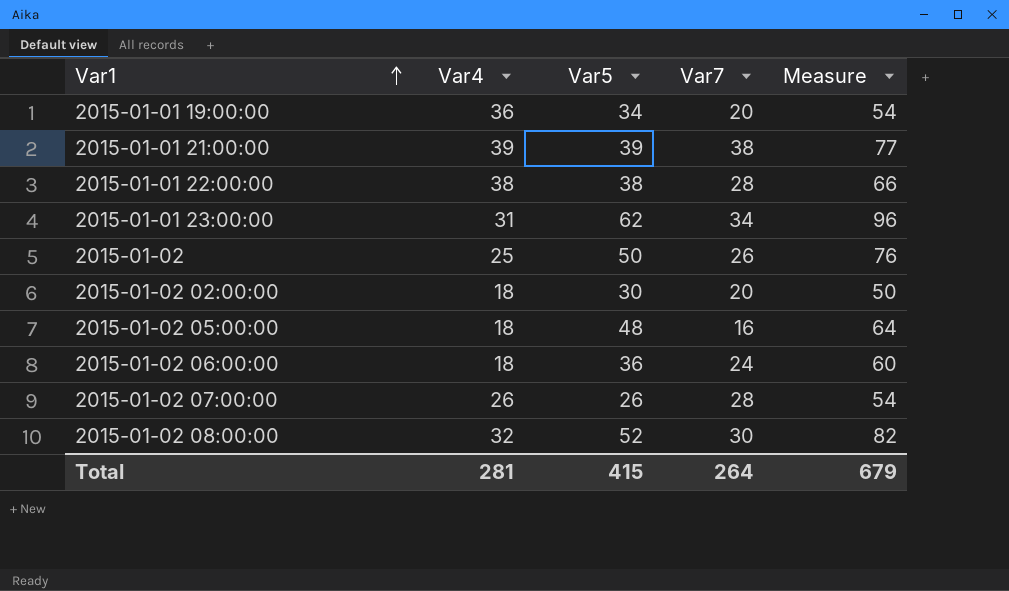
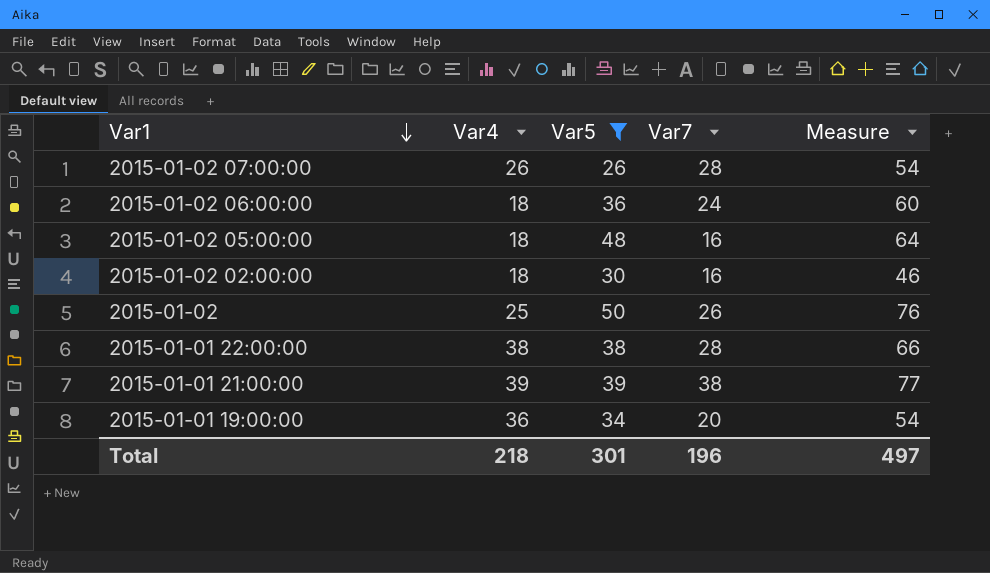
filter: none -> Var5 <= 50
row order: Var1 ascending -> Var1 descending
2015-01-02 02:00:00 | Var7: 20 -> 16
2015-01-02 02:00:00 | Measure: 50 -> 46
Total | Var4: 281 -> 218
Total | Var5: 415 -> 301
Total | Var7: 264 -> 196
Total | Measure: 679 -> 497

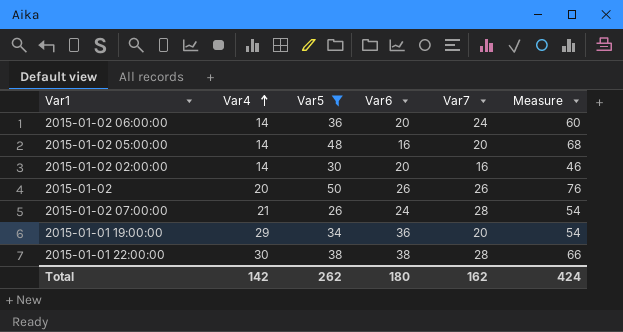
row order: Var1 descending -> Var4 ascending
column Var6 | position: none -> 4
row 2015-01-01 21:00:00: 39 | 39 | 38 | 77 -> none
2015-01-02 06:00:00 | Var4: 18 -> 14
2015-01-02 05:00:00 | Var4: 18 -> 14
2015-01-02 05:00:00 | Var7: 16 -> 20
2015-01-02 05:00:00 | Measure: 64 -> 68
2015-01-02 02:00:00 | Var4: 18 -> 14
2015-01-02 | Var4: 25 -> 20
2015-01-02 07:00:00 | Var4: 26 -> 21
2015-01-01 19:00:00 | Var4: 36 -> 29
2015-01-01 22:00:00 | Var4: 38 -> 30
Total | Var4: 218 -> 142
Total | Var5: 301 -> 262
Total | Var7: 196 -> 162
Total | Measure: 497 -> 424

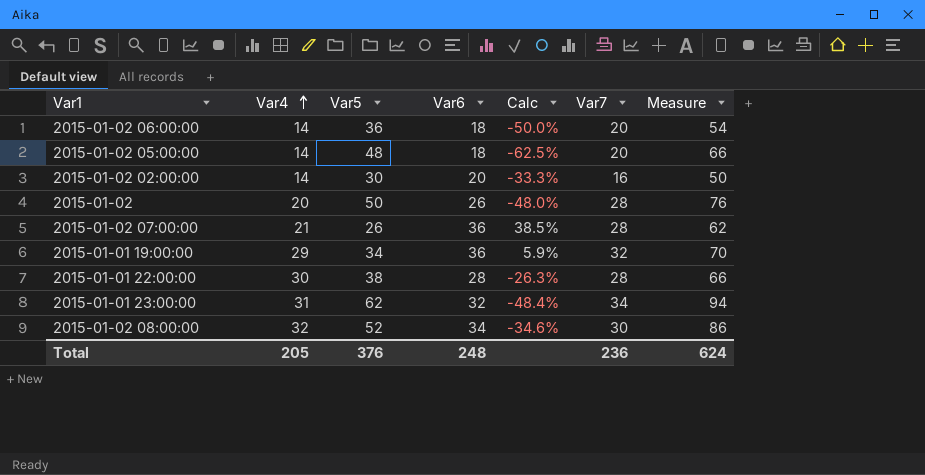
filter: Var5 <= 50 -> none
column Calc | formula: none -> ([Var6] - [Var5]) / [Var5]
column Measure | formula: [Var5] + [Var7] -> [Var5] + [Var6]
2015-01-02 06:00:00 | Var6: 20 -> 18
2015-01-02 06:00:00 | Var7: 24 -> 20
2015-01-02 05:00:00 | Var6: 16 -> 18
2015-01-02 | Var7: 26 -> 28
2015-01-02 07:00:00 | Var6: 24 -> 36
2015-01-01 19:00:00 | Var7: 20 -> 32
2015-01-01 22:00:00 | Var6: 38 -> 28
Total | Var4: 142 -> 205
Total | Var5: 262 -> 376
Total | Var6: 180 -> 248
Total | Var7: 162 -> 236
Total | Measure: 424 -> 624

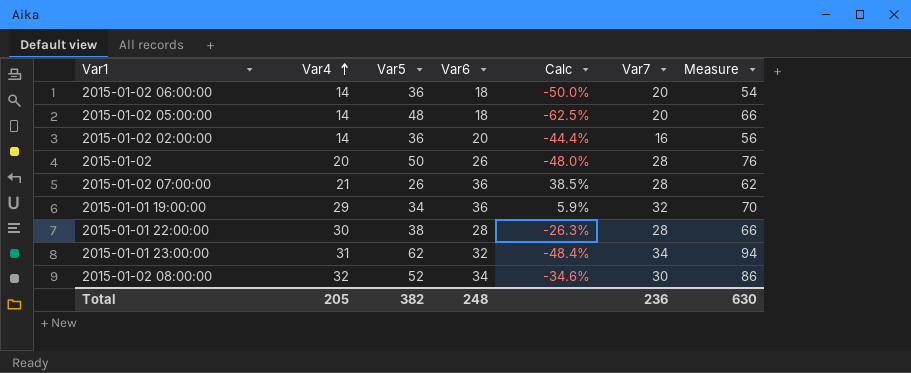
2015-01-02 02:00:00 | Var5: 30 -> 36
2015-01-02 02:00:00 | Calc: -33.3% -> -44.4%
2015-01-02 02:00:00 | Measure: 50 -> 56
Total | Var5: 376 -> 382
Total | Measure: 624 -> 630

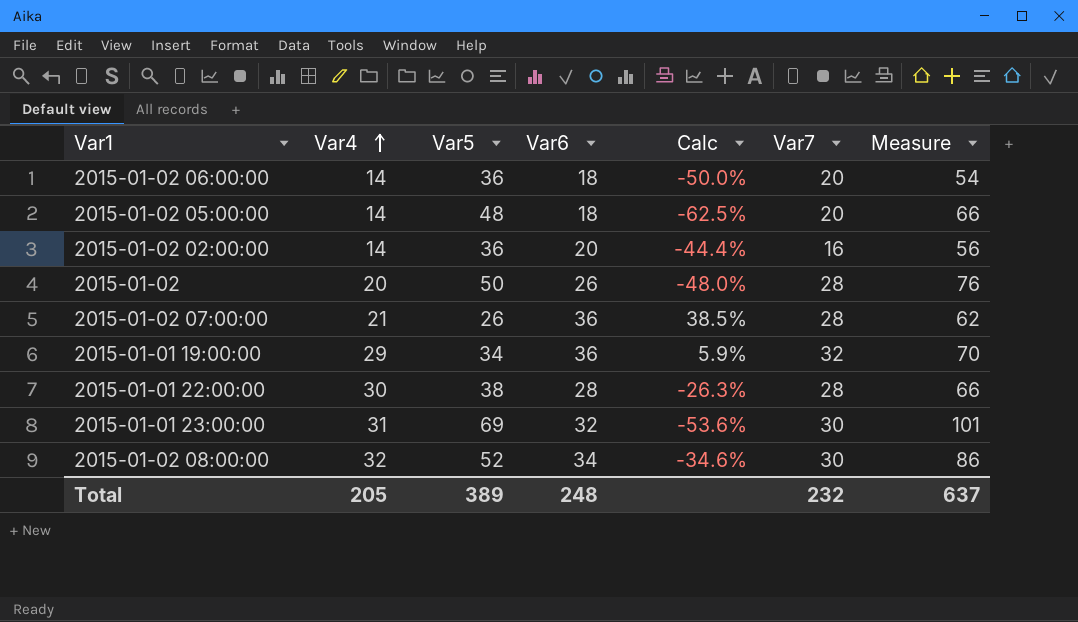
2015-01-01 23:00:00 | Var5: 62 -> 69
2015-01-01 23:00:00 | Calc: -48.4% -> -53.6%
2015-01-01 23:00:00 | Var7: 34 -> 30
2015-01-01 23:00:00 | Measure: 94 -> 101
Total | Var5: 382 -> 389
Total | Var7: 236 -> 232
Total | Measure: 630 -> 637

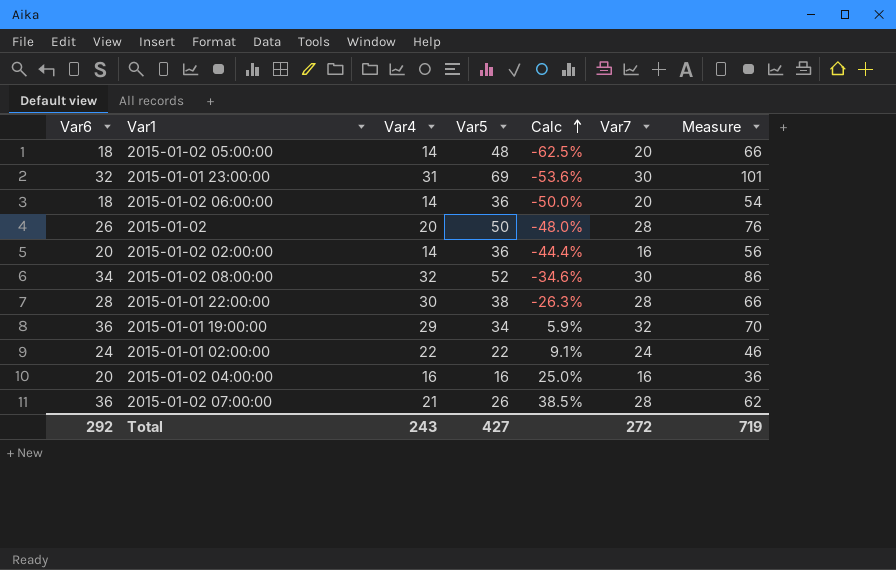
row order: Var4 ascending -> Calc ascending
column Var6 | position: 4 -> 1
row 2015-01-01 02:00:00: none -> 24 | 22 | 22 | 9.1% | 24 | 46
row 2015-01-02 04:00:00: none -> 20 | 16 | 16 | 25.0% | 16 | 36
Total | Var6: 248 -> 292
Total | Var4: 205 -> 243
Total | Var5: 389 -> 427
Total | Var7: 232 -> 272
Total | Measure: 637 -> 719

